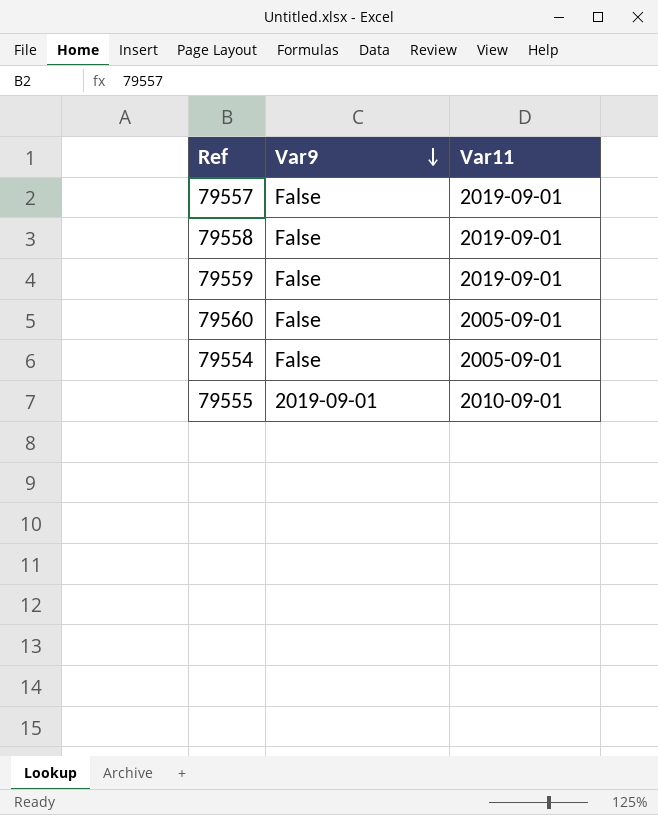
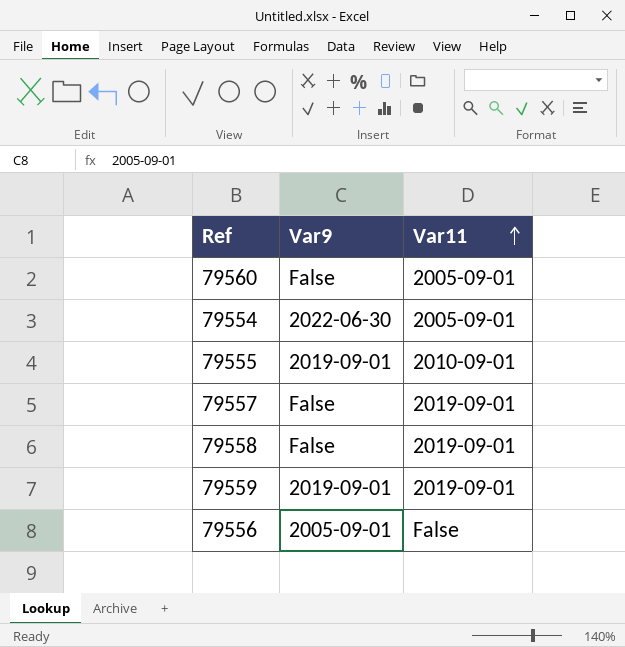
row order: Var9 descending -> Var11 ascending
79554 | Var9: False -> 2022-06-30
79559 | Var9: False -> 2019-09-01
row 79556: none -> 2005-09-01 | False

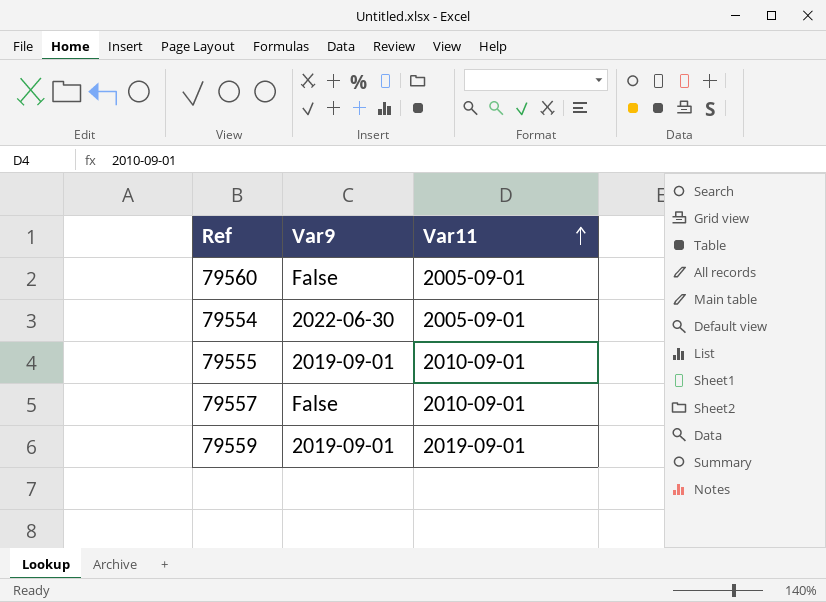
row 79558: False | 2019-09-01 -> none
row 79556: 2005-09-01 | False -> none
79557 | Var11: 2019-09-01 -> 2010-09-01

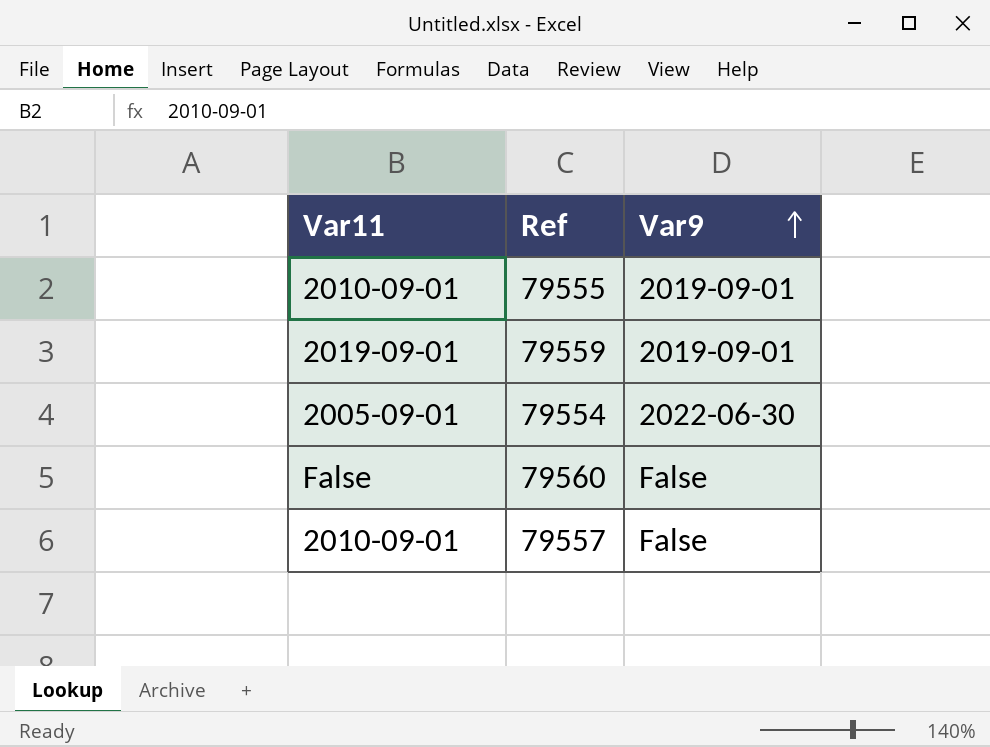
row order: Var11 ascending -> Var9 ascending
column Var11 | position: 3 -> 1
79560 | Var11: 2005-09-01 -> False

